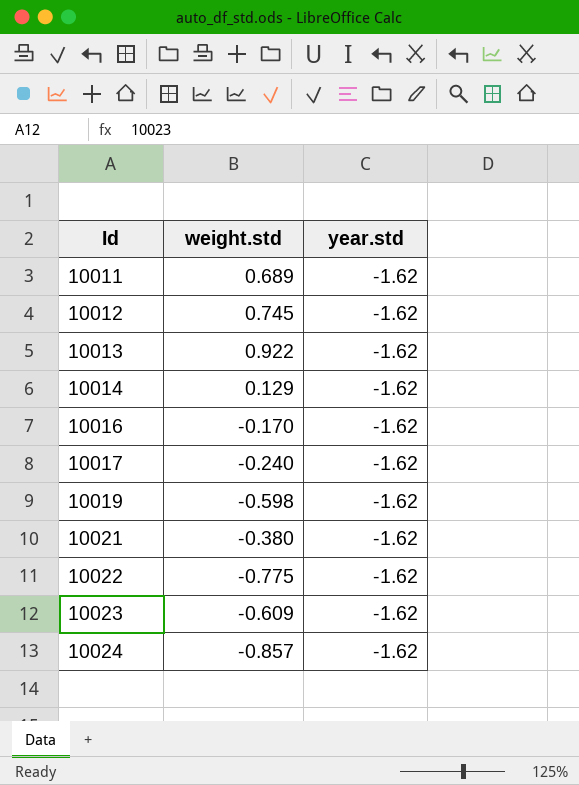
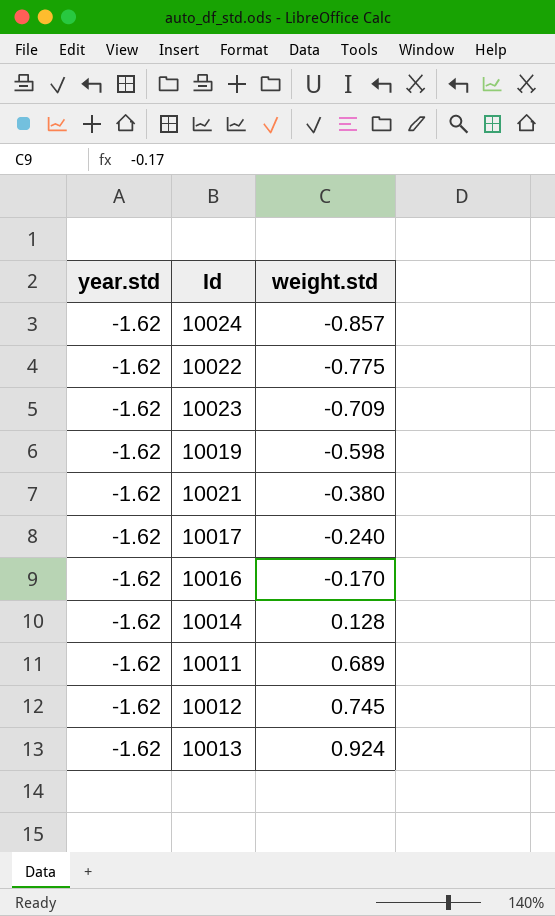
row order: Id ascending -> weight.std ascending
column year.std | position: 3 -> 1
10023 | weight.std: -0.609 -> -0.709
10014 | weight.std: 0.129 -> 0.128
10013 | weight.std: 0.922 -> 0.924

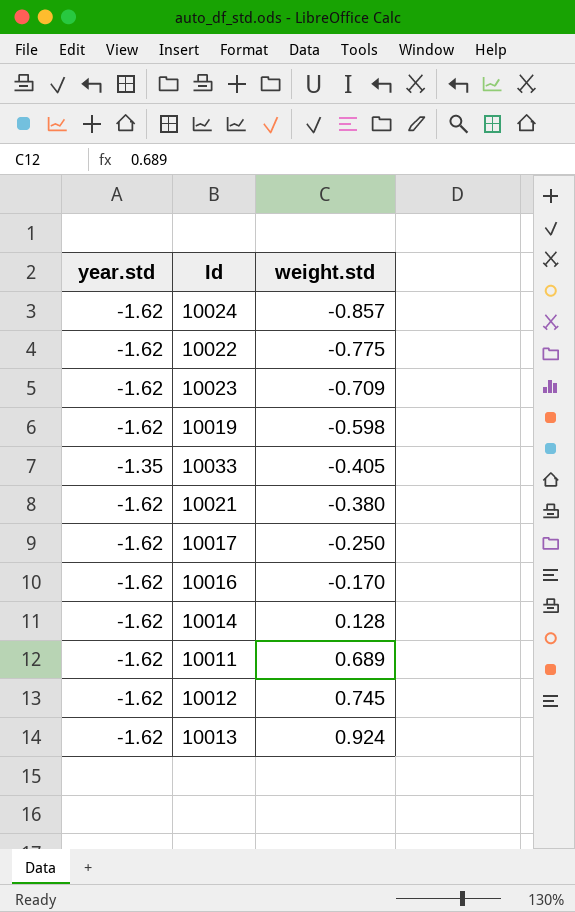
row 10033: none -> -1.35 | -0.405
10017 | weight.std: -0.240 -> -0.250

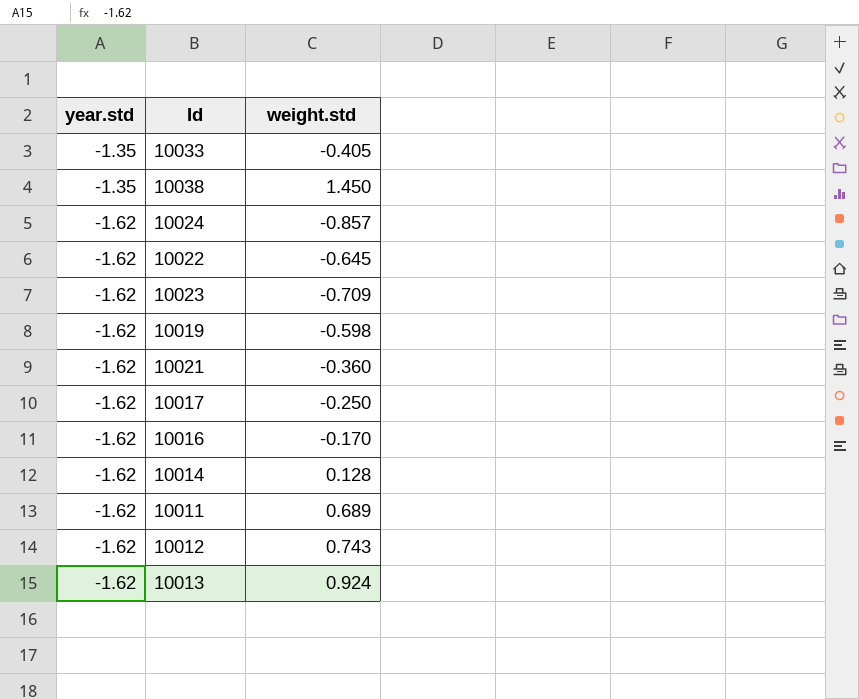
row order: weight.std ascending -> year.std descending
row 10038: none -> -1.35 | 1.450
10022 | weight.std: -0.775 -> -0.645
10021 | weight.std: -0.380 -> -0.360
10012 | weight.std: 0.745 -> 0.743

